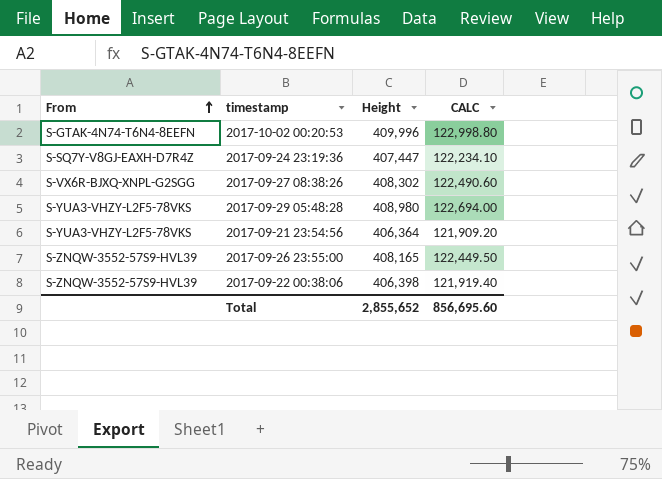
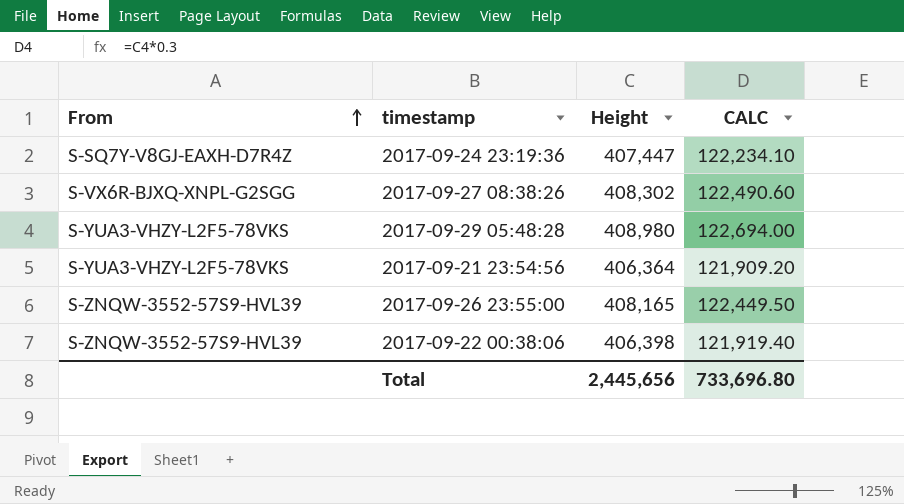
row 2017-10-02 00:20:53: S-GTAK-4N74-T6N4-8EEFN | 409,996 | 122,998.80 -> none
Total | Height: 2,855,652 -> 2,445,656
Total | CALC: 856,695.60 -> 733,696.80

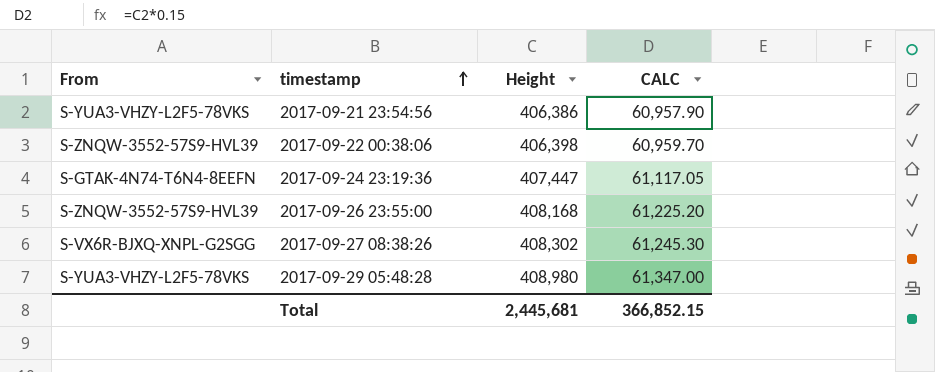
row order: From ascending -> timestamp ascending
column CALC | formula: [Height] * 0.3 -> [Height] * 0.15
2017-09-21 23:54:56 | Height: 406,364 -> 406,386
2017-09-24 23:19:36 | From: S-SQ7Y-V8GJ-EAXH-D7R4Z -> S-GTAK-4N74-T6N4-8EEFN
2017-09-26 23:55:00 | Height: 408,165 -> 408,168
Total | Height: 2,445,656 -> 2,445,681
Total | CALC: 733,696.80 -> 366,852.15

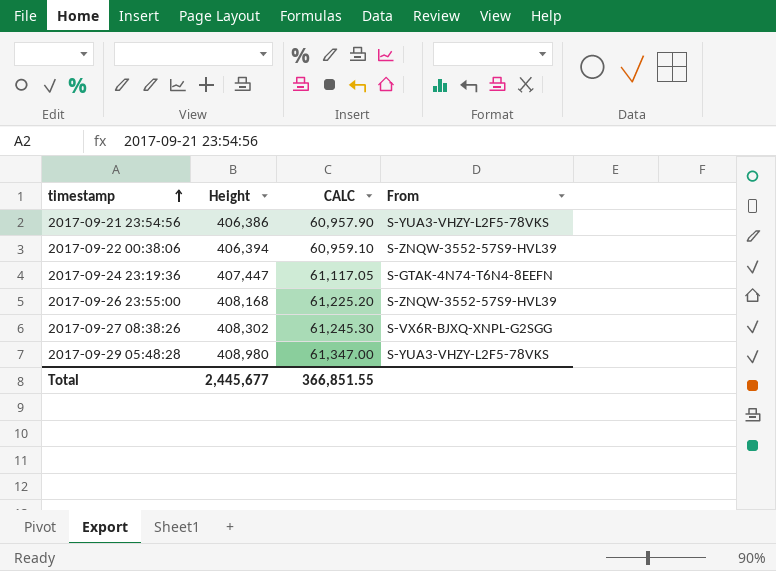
column From | position: 1 -> 4
2017-09-22 00:38:06 | Height: 406,398 -> 406,394
2017-09-22 00:38:06 | CALC: 60,959.70 -> 60,959.10
Total | Height: 2,445,681 -> 2,445,677
Total | CALC: 366,852.15 -> 366,851.55

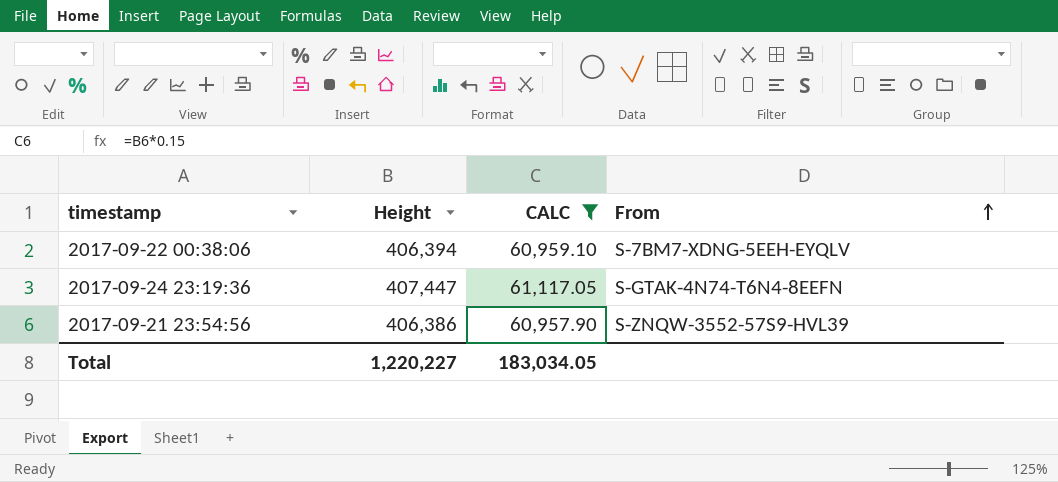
filter: none -> CALC <= 61,117.05
row order: timestamp ascending -> From ascending
2017-09-22 00:38:06 | From: S-ZNQW-3552-57S9-HVL39 -> S-7BM7-XDNG-5EEH-EYQLV
2017-09-21 23:54:56 | From: S-YUA3-VHZY-L2F5-78VKS -> S-ZNQW-3552-57S9-HVL39
Total | Height: 2,445,677 -> 1,220,227
Total | CALC: 366,851.55 -> 183,034.05

